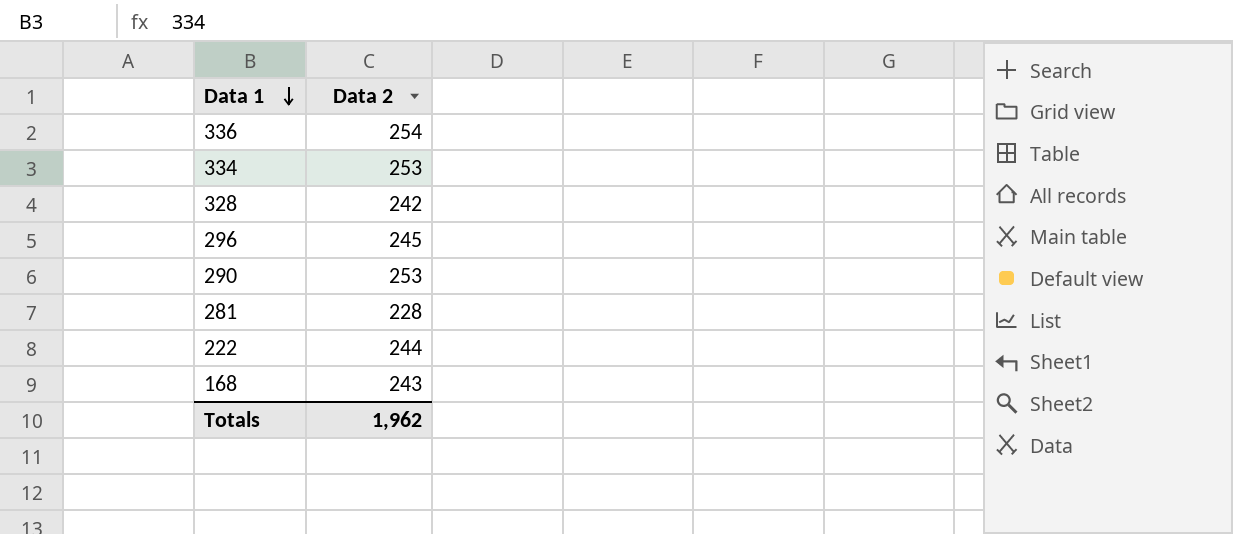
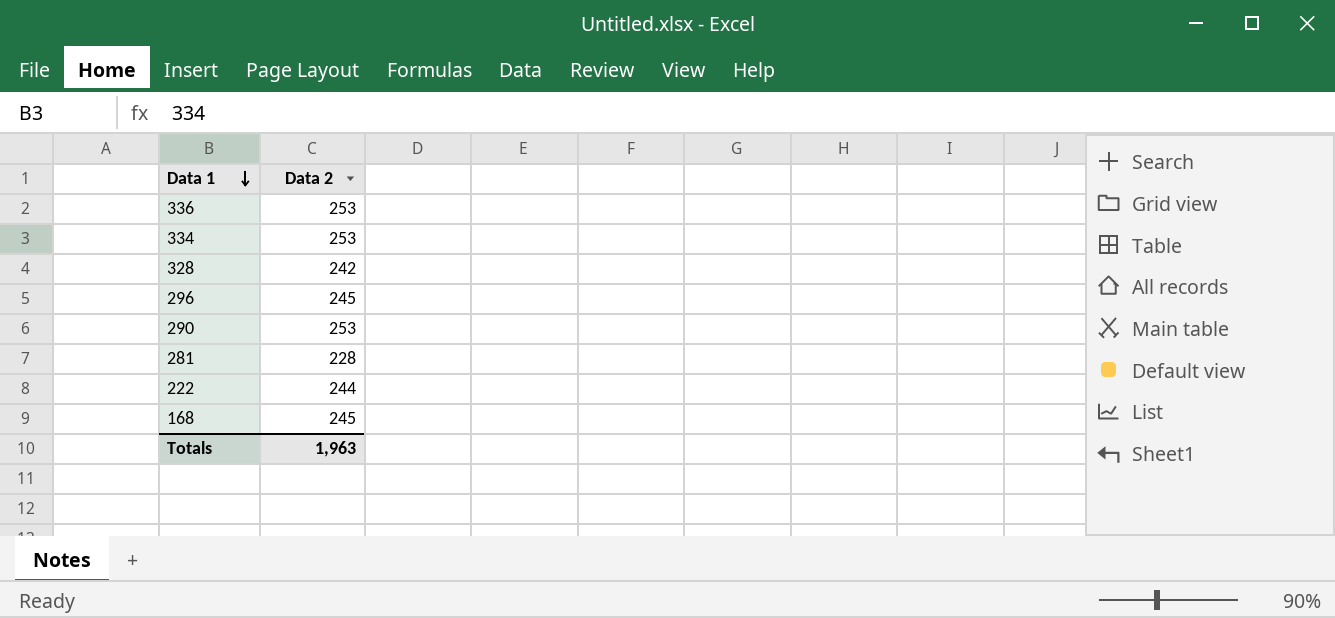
336 | Data 2: 254 -> 253
168 | Data 2: 243 -> 245
Totals | Data 2: 1,962 -> 1,963

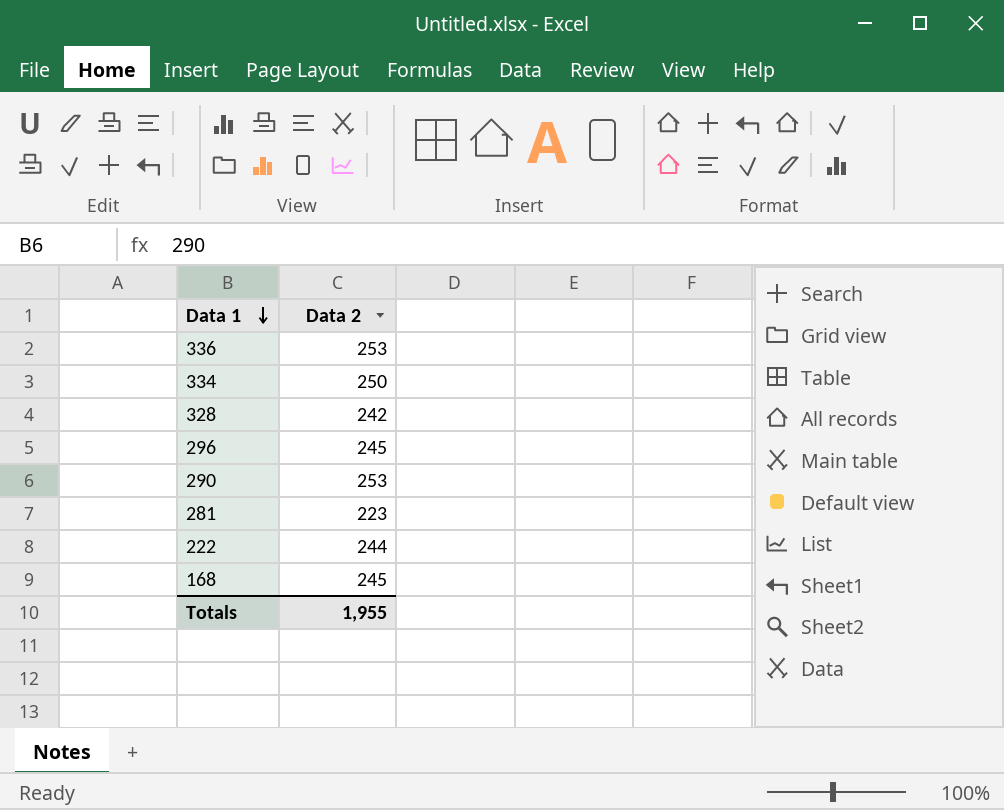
334 | Data 2: 253 -> 250
281 | Data 2: 228 -> 223
Totals | Data 2: 1,963 -> 1,955

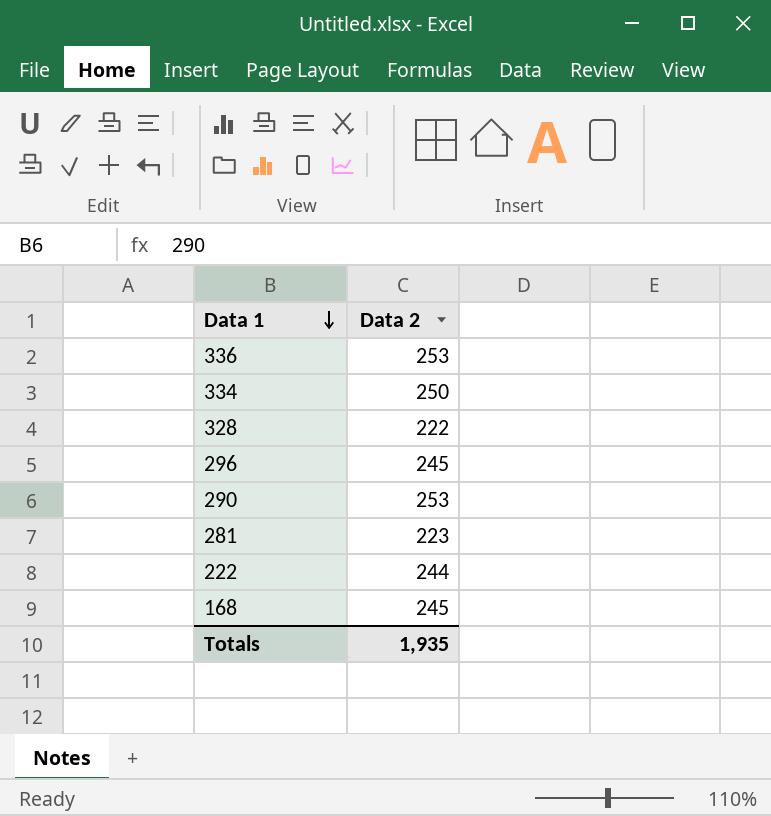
328 | Data 2: 242 -> 222
Totals | Data 2: 1,955 -> 1,935

